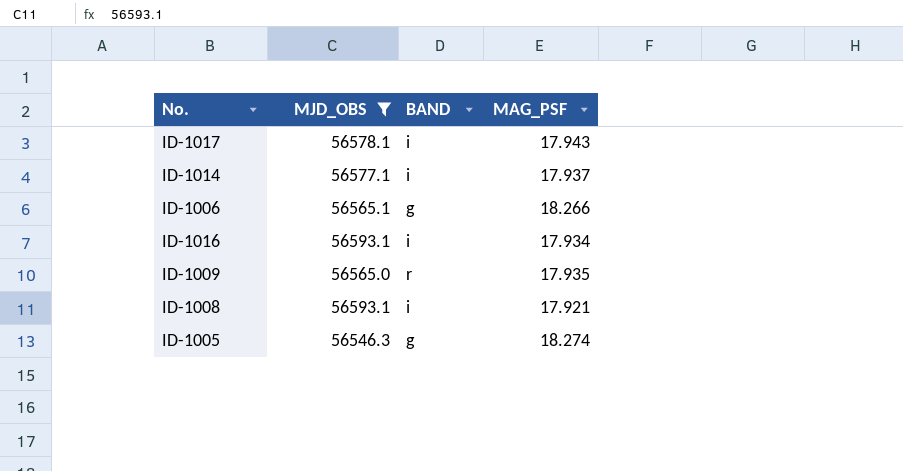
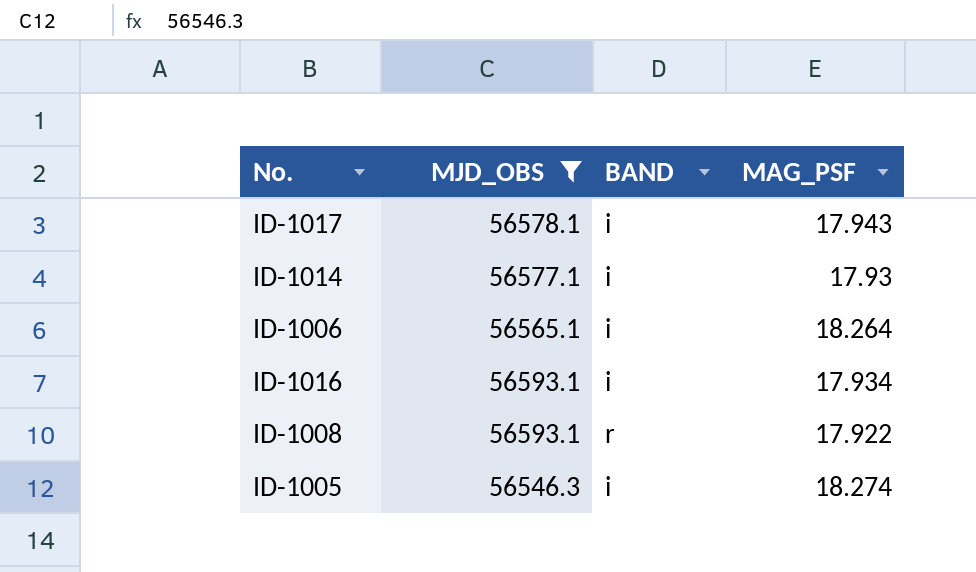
row ID-1009: 56565.0 | r | 17.935 -> none
ID-1014 | MAG_PSF: 17.937 -> 17.93
ID-1006 | BAND: g -> i
ID-1006 | MAG_PSF: 18.266 -> 18.264
ID-1008 | BAND: i -> r
ID-1008 | MAG_PSF: 17.921 -> 17.922
ID-1005 | BAND: g -> i

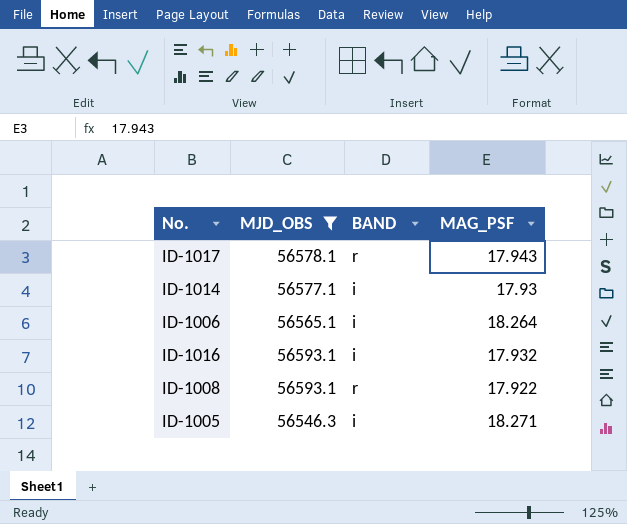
ID-1017 | BAND: i -> r
ID-1016 | MAG_PSF: 17.934 -> 17.932
ID-1005 | MAG_PSF: 18.274 -> 18.271

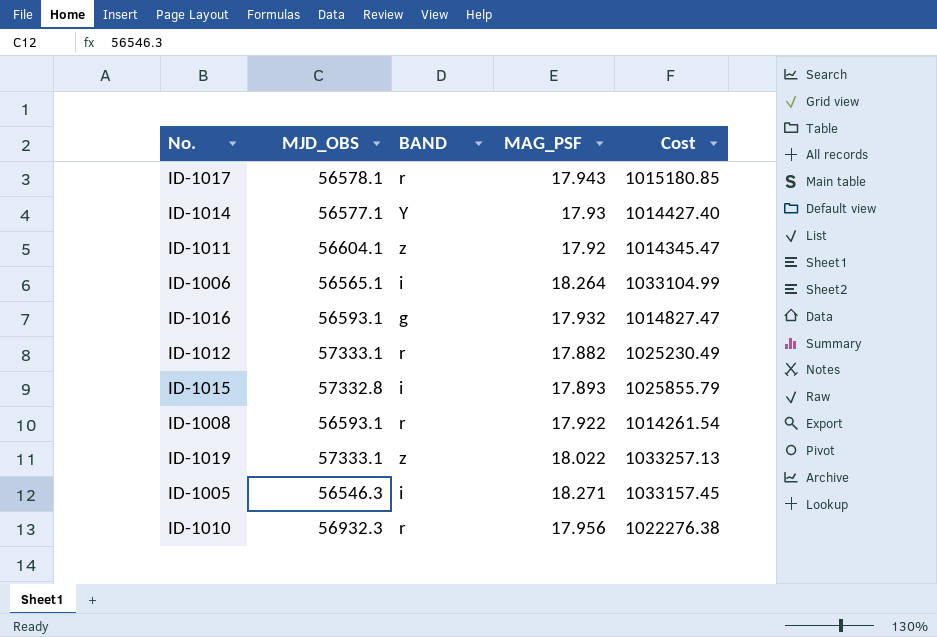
filter: MJD_OBS <= 56593.1 -> none
column Cost | formula: none -> [MJD_OBS] * [MAG_PSF]
ID-1014 | BAND: i -> Y
ID-1016 | BAND: i -> g

